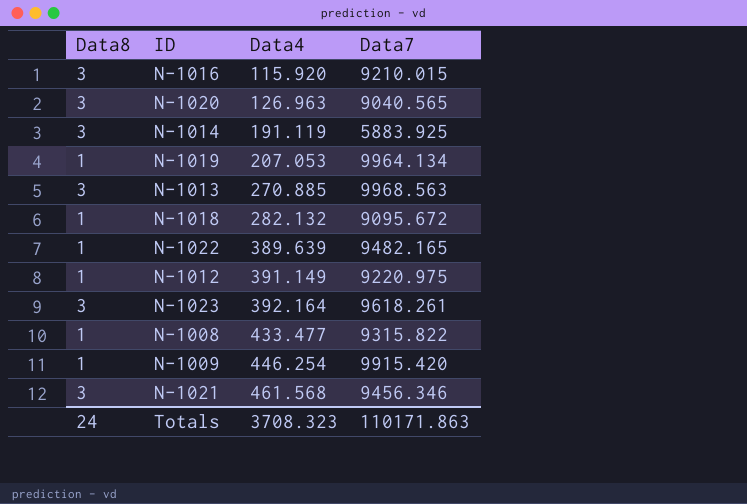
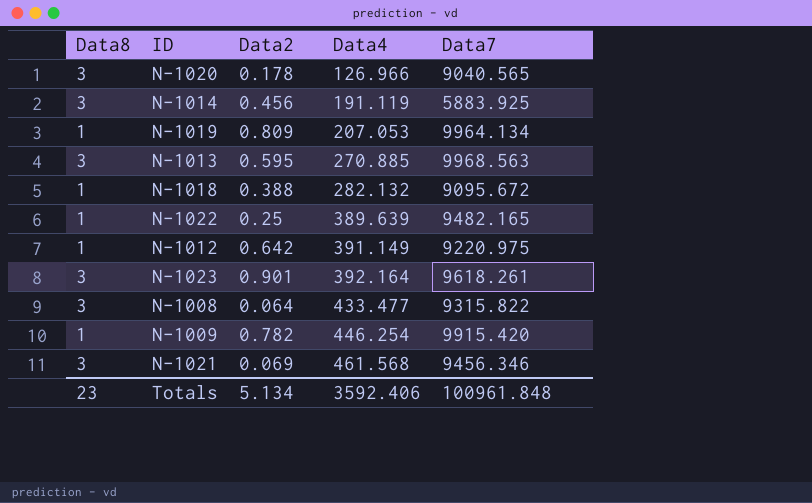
column Data2 | position: none -> 3
row N-1016: 3 | 115.920 | 9210.015 -> none
N-1020 | Data4: 126.963 -> 126.966
N-1008 | Data8: 1 -> 3
Totals | Data8: 24 -> 23
Totals | Data4: 3708.323 -> 3592.406
Totals | Data7: 110171.863 -> 100961.848

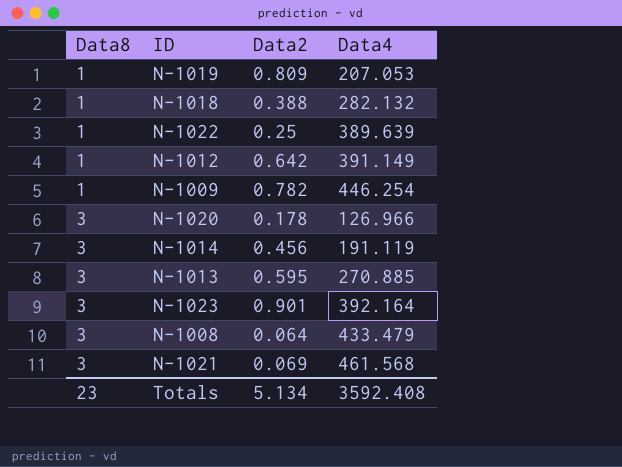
row order: Data4 ascending -> Data8 ascending
column Data7 | position: 5 -> none
N-1008 | Data4: 433.477 -> 433.479
Totals | Data4: 3592.406 -> 3592.408

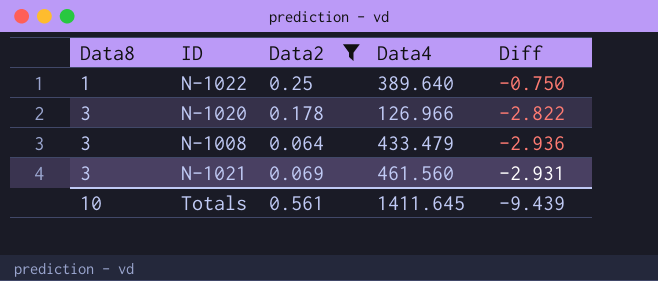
filter: none -> Data2 <= 0.25
column Diff | formula: none -> [Data2] - [Data8]
N-1022 | Data4: 389.639 -> 389.640
N-1021 | Data4: 461.568 -> 461.560
Totals | Data8: 23 -> 10
Totals | Data2: 5.134 -> 0.561
Totals | Data4: 3592.408 -> 1411.645

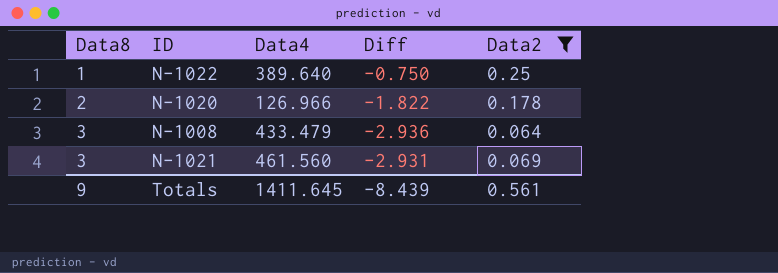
column Data2 | position: 3 -> 5
N-1020 | Data8: 3 -> 2
N-1020 | Diff: -2.822 -> -1.822
Totals | Data8: 10 -> 9
Totals | Diff: -9.439 -> -8.439

